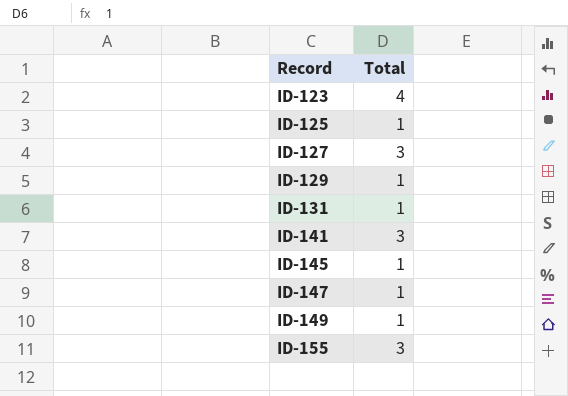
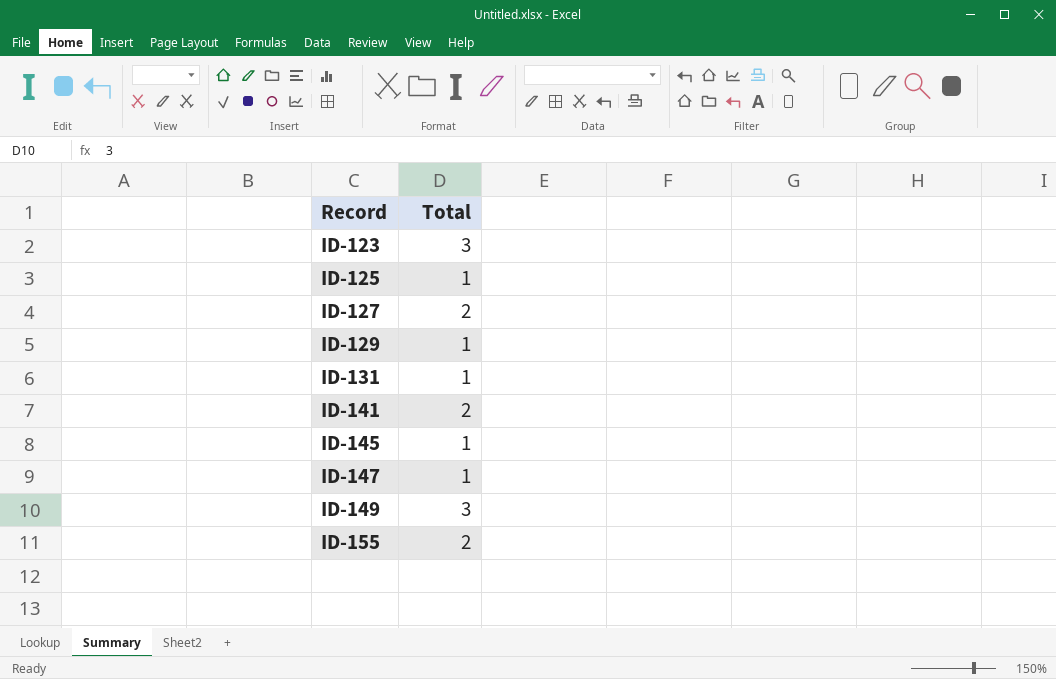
ID-123 | Total: 4 -> 3
ID-127 | Total: 3 -> 2
ID-141 | Total: 3 -> 2
ID-149 | Total: 1 -> 3
ID-155 | Total: 3 -> 2

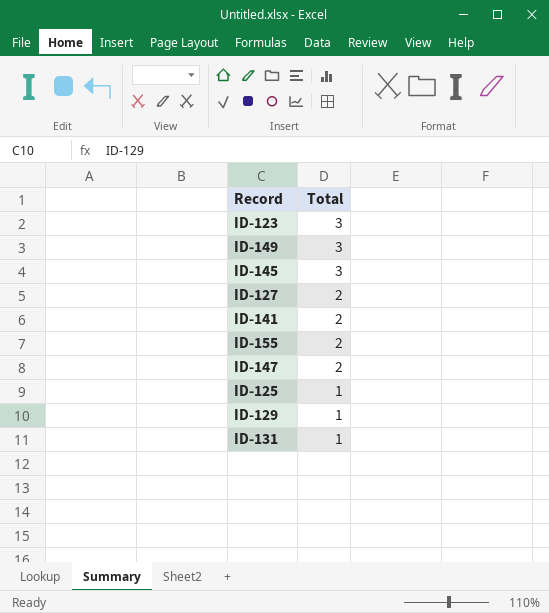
row order: Record ascending -> Total descending
ID-145 | Total: 1 -> 3
ID-147 | Total: 1 -> 2

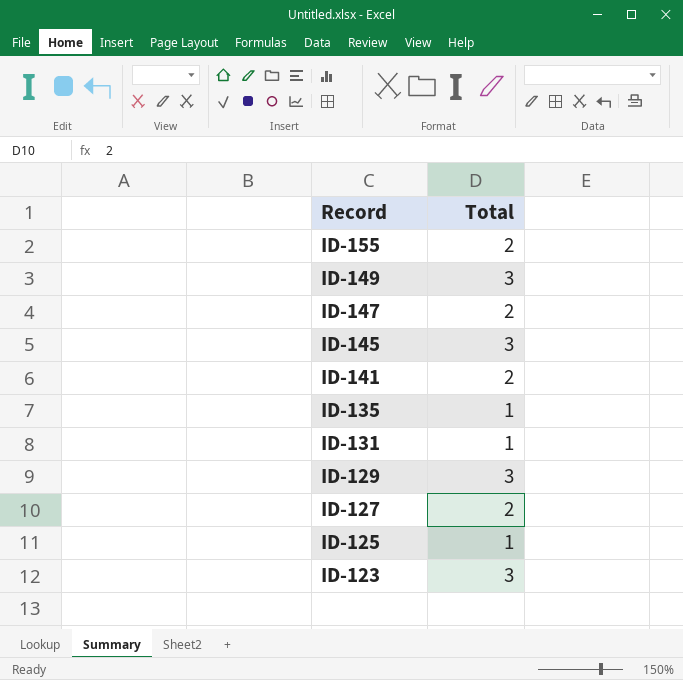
row order: Total descending -> Record descending
row ID-135: none -> 1
ID-129 | Total: 1 -> 3

